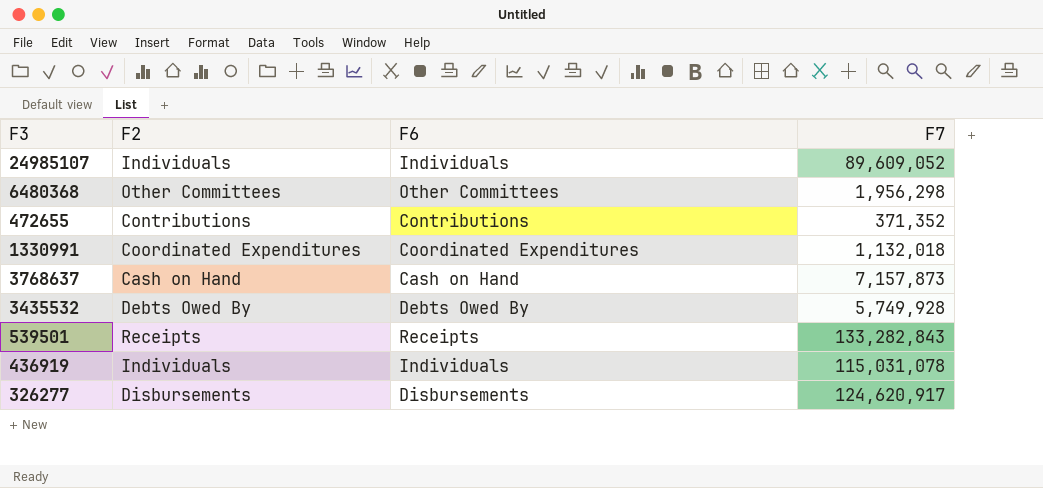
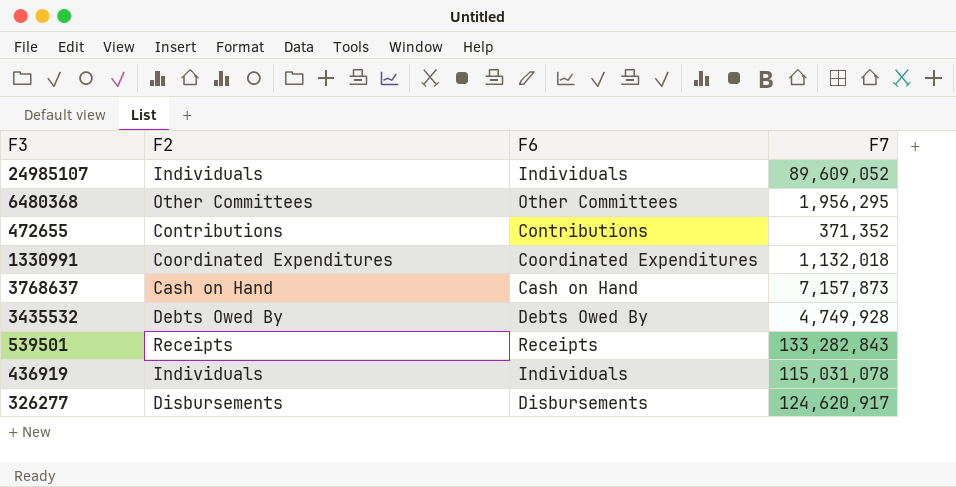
6480368 | F7: 1,956,298 -> 1,956,295
3435532 | F7: 5,749,928 -> 4,749,928

